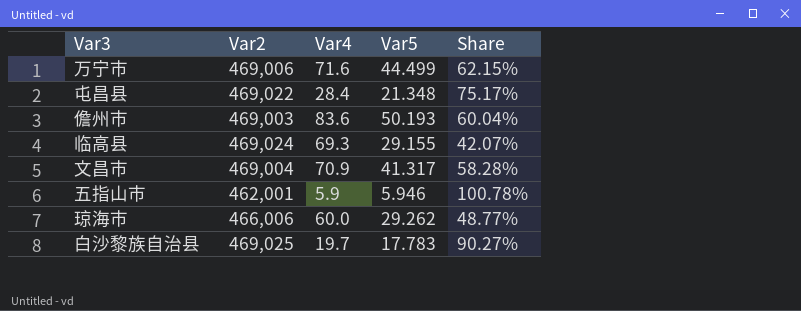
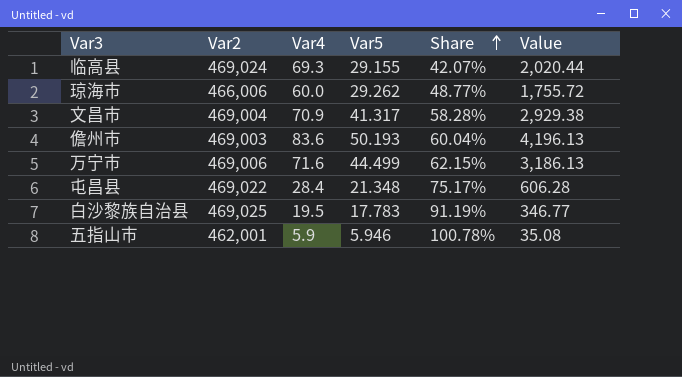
row order: none -> Share ascending
column Value | formula: none -> [Var4] * [Var5]
白沙黎族自治县 | Var4: 19.7 -> 19.5
白沙黎族自治县 | Share: 90.27% -> 91.19%

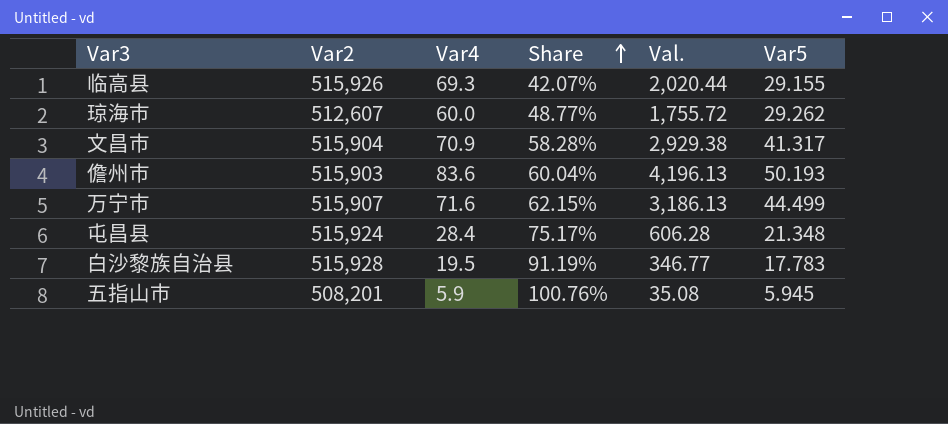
column name: Value -> Val.
column Var5 | position: 4 -> 6
临高县 | Var2: 469,024 -> 515,926
琼海市 | Var2: 466,006 -> 512,607
文昌市 | Var2: 469,004 -> 515,904
儋州市 | Var2: 469,003 -> 515,903
万宁市 | Var2: 469,006 -> 515,907
屯昌县 | Var2: 469,022 -> 515,924
白沙黎族自治县 | Var2: 469,025 -> 515,928
五指山市 | Var2: 462,001 -> 508,201
五指山市 | Share: 100.78% -> 100.76%
五指山市 | Var5: 5.946 -> 5.945

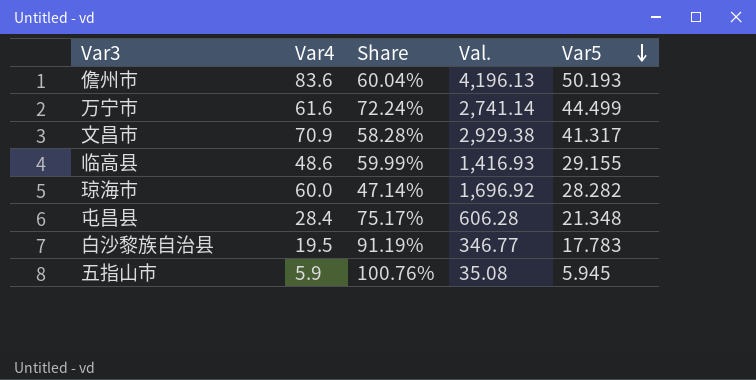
row order: Share ascending -> Var5 descending
column Var2 | position: 2 -> none
万宁市 | Var4: 71.6 -> 61.6
万宁市 | Share: 62.15% -> 72.24%
万宁市 | Val.: 3,186.13 -> 2,741.14
临高县 | Var4: 69.3 -> 48.6
临高县 | Share: 42.07% -> 59.99%
临高县 | Val.: 2,020.44 -> 1,416.93
琼海市 | Share: 48.77% -> 47.14%
琼海市 | Val.: 1,755.72 -> 1,696.92
琼海市 | Var5: 29.262 -> 28.282

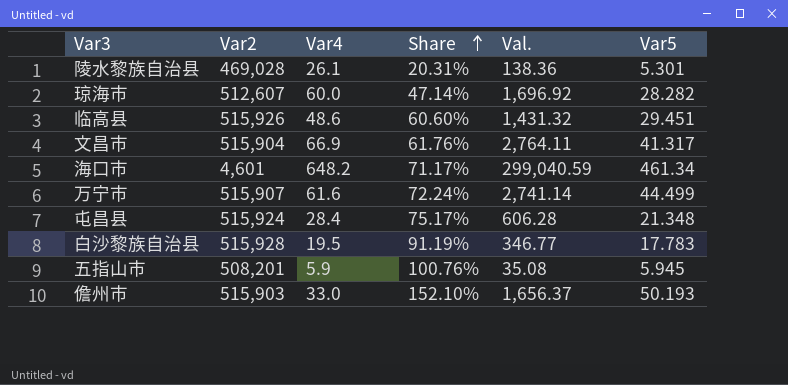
row order: Var5 descending -> Share ascending
column Var2 | position: none -> 2
row 陵水黎族自治县: none -> 469,028 | 26.1 | 20.31% | 138.36 | 5.301
临高县 | Share: 59.99% -> 60.60%
临高县 | Val.: 1,416.93 -> 1,431.32
临高县 | Var5: 29.155 -> 29.451
文昌市 | Var4: 70.9 -> 66.9
文昌市 | Share: 58.28% -> 61.76%
文昌市 | Val.: 2,929.38 -> 2,764.11
row 海口市: none -> 4,601 | 648.2 | 71.17% | 299,040.59 | 461.34
儋州市 | Var4: 83.6 -> 33.0
儋州市 | Share: 60.04% -> 152.10%
儋州市 | Val.: 4,196.13 -> 1,656.37

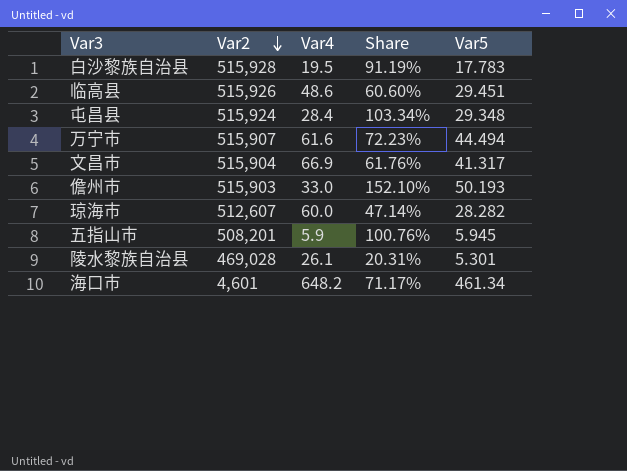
row order: Share ascending -> Var2 descending
column Val. | formula: [Var4] * [Var5] -> none
屯昌县 | Share: 75.17% -> 103.34%
屯昌县 | Var5: 21.348 -> 29.348
万宁市 | Share: 72.24% -> 72.23%
万宁市 | Var5: 44.499 -> 44.494

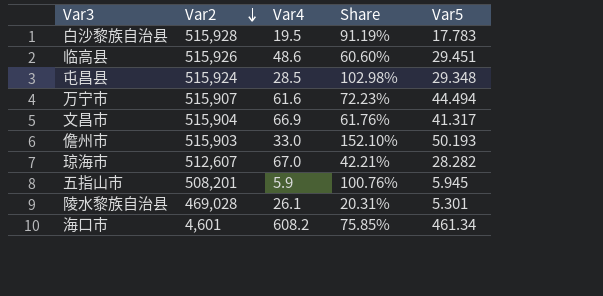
屯昌县 | Var4: 28.4 -> 28.5
屯昌县 | Share: 103.34% -> 102.98%
琼海市 | Var4: 60.0 -> 67.0
琼海市 | Share: 47.14% -> 42.21%
海口市 | Var4: 648.2 -> 608.2
海口市 | Share: 71.17% -> 75.85%

